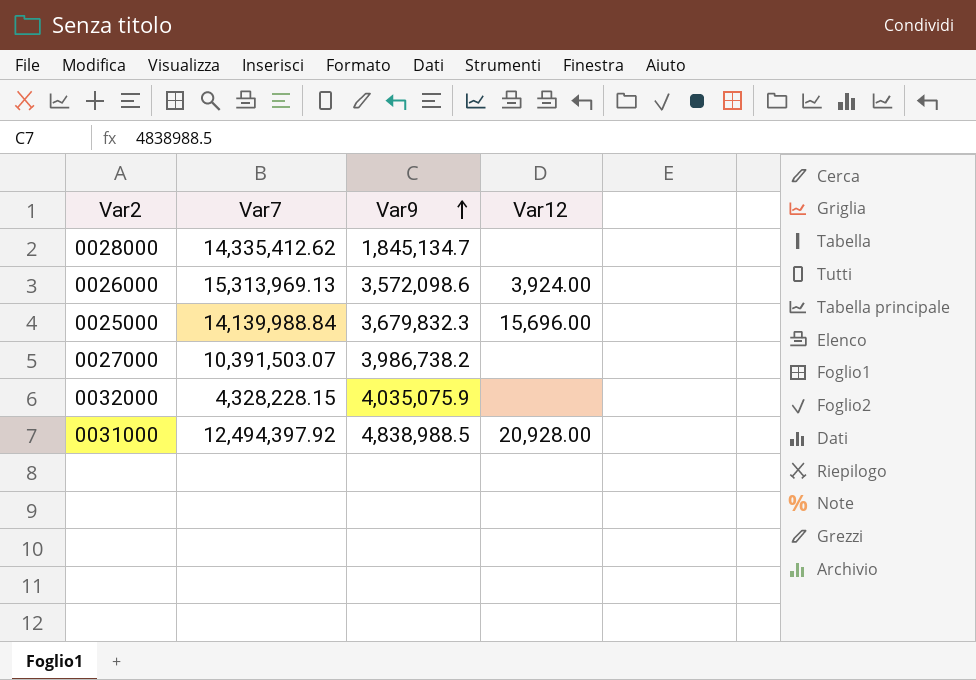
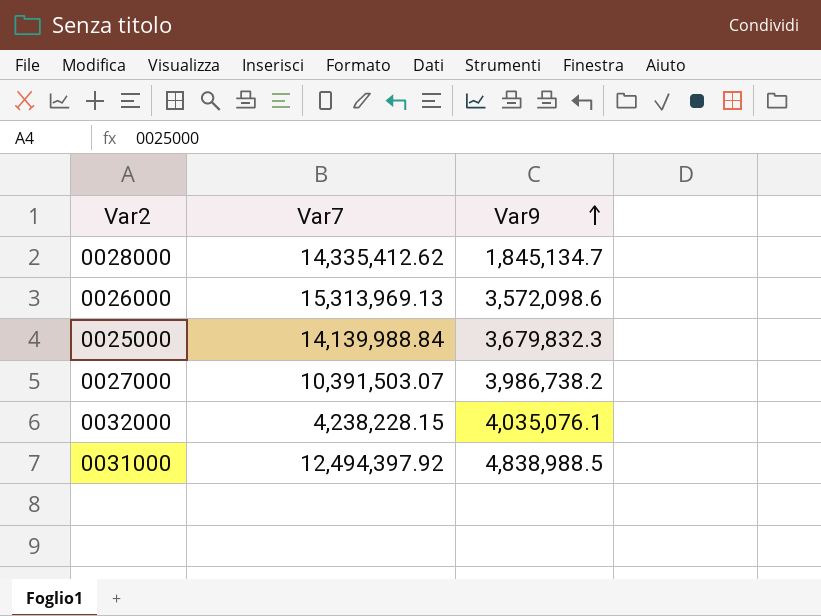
column Var12 | position: 4 -> none
0032000 | Var7: 4,328,228.15 -> 4,238,228.15
0032000 | Var9: 4,035,075.9 -> 4,035,076.1

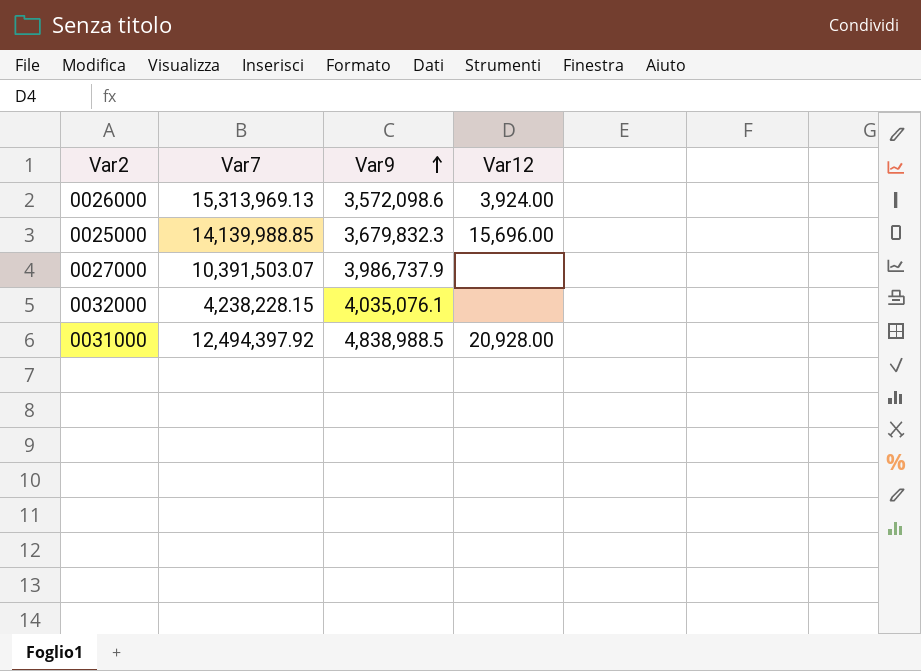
column Var12 | position: none -> 4
row 0028000: 14,335,412.62 | 1,845,134.7 -> none
0025000 | Var7: 14,139,988.84 -> 14,139,988.85
0027000 | Var9: 3,986,738.2 -> 3,986,737.9

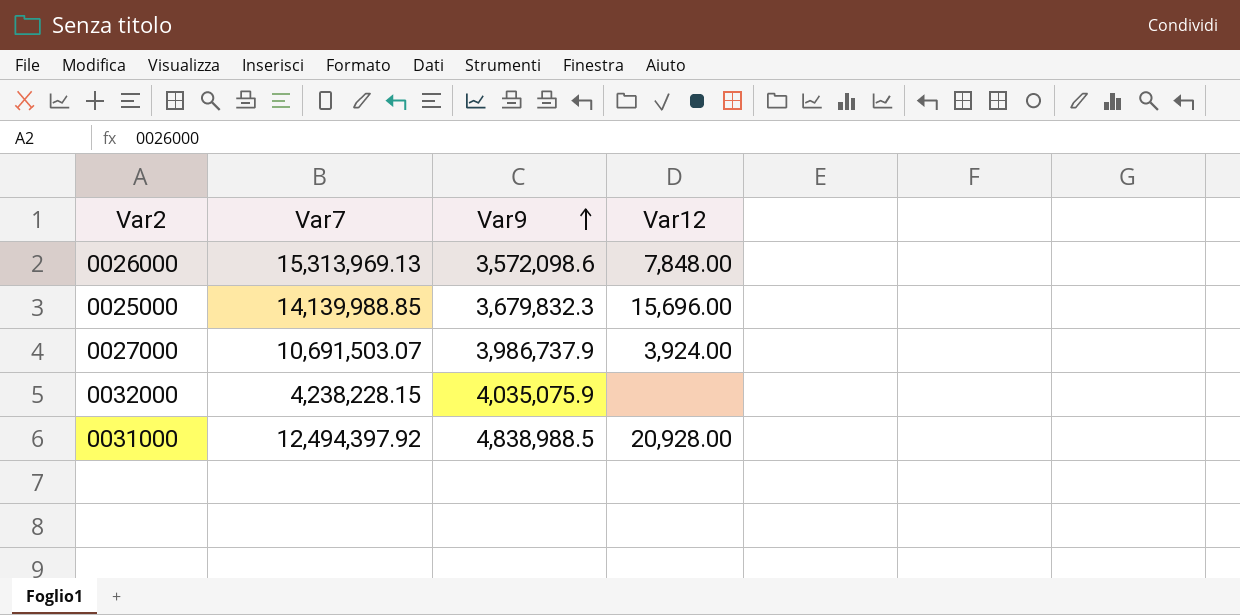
0026000 | Var12: 3,924.00 -> 7,848.00
0027000 | Var7: 10,391,503.07 -> 10,691,503.07
0027000 | Var12: none -> 3,924.00
0032000 | Var9: 4,035,076.1 -> 4,035,075.9

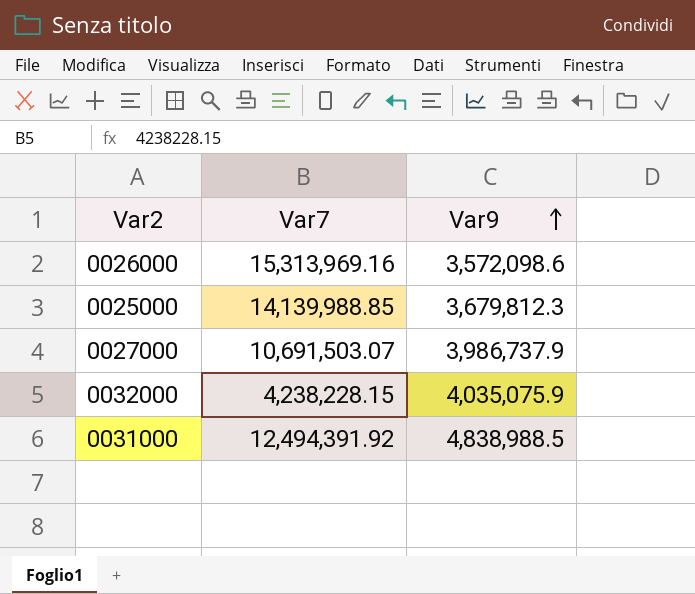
column Var12 | position: 4 -> none
0026000 | Var7: 15,313,969.13 -> 15,313,969.16
0025000 | Var9: 3,679,832.3 -> 3,679,812.3
0031000 | Var7: 12,494,397.92 -> 12,494,391.92

